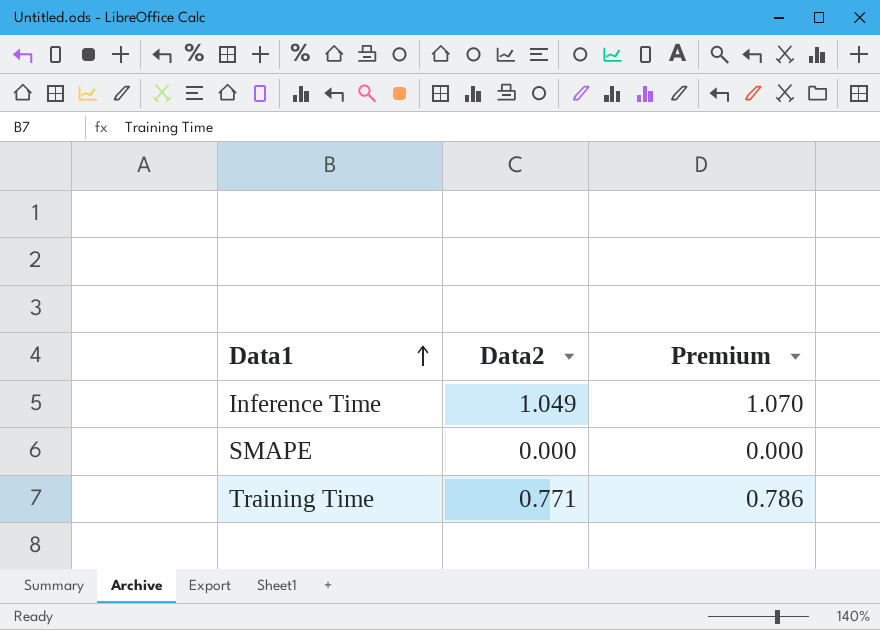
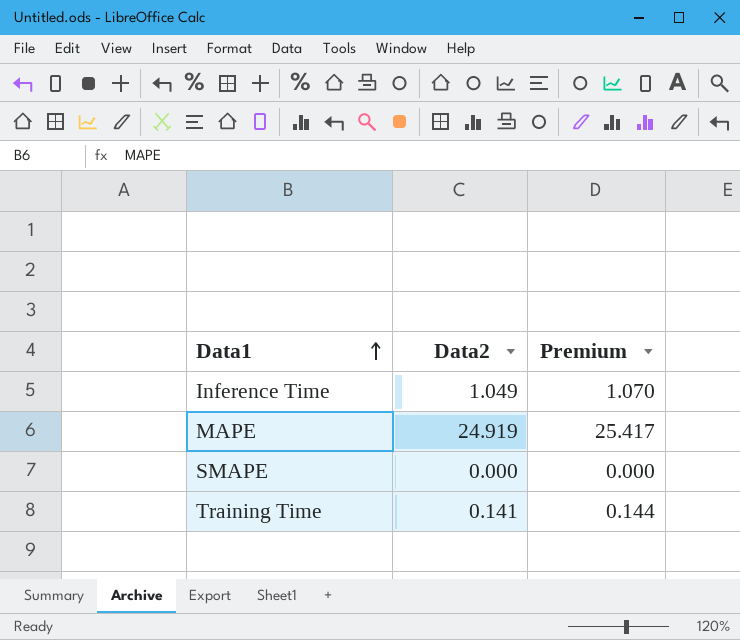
row MAPE: none -> 24.919 | 25.417
Training Time | Data2: 0.771 -> 0.141
Training Time | Premium: 0.786 -> 0.144

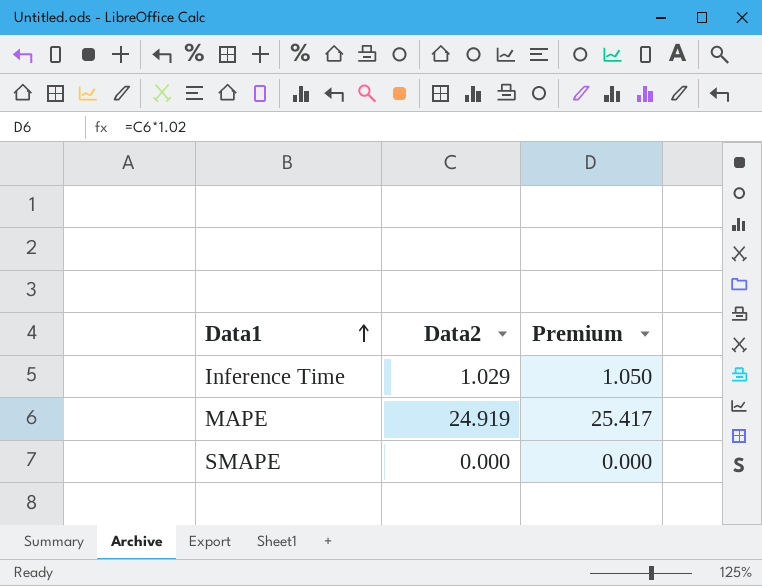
row Training Time: 0.141 | 0.144 -> none
Inference Time | Data2: 1.049 -> 1.029
Inference Time | Premium: 1.070 -> 1.050

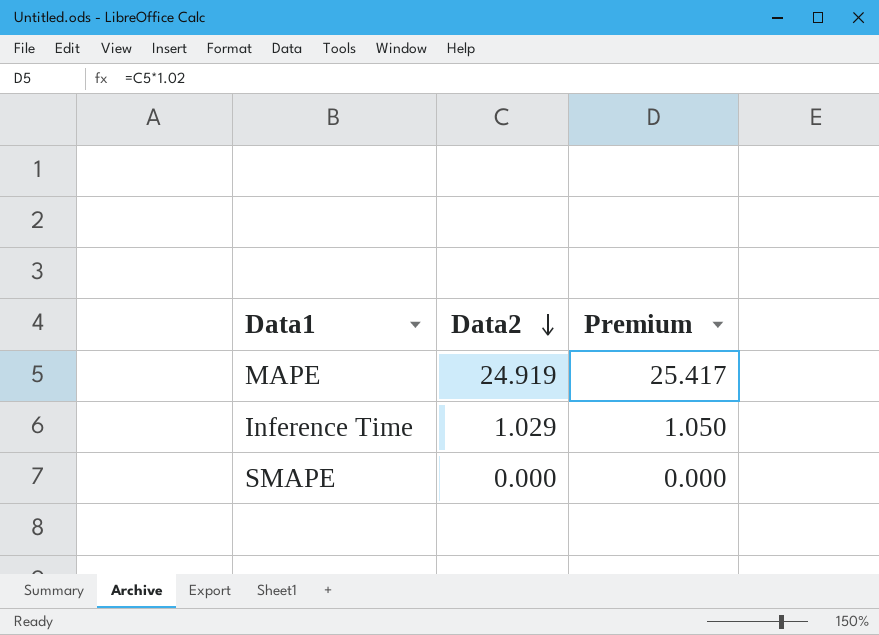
row order: Data1 ascending -> Data2 descending

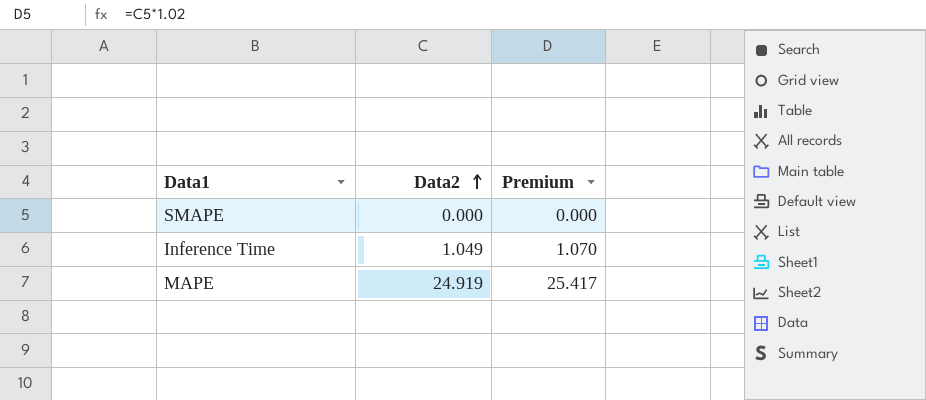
row order: Data2 descending -> Data2 ascending
Inference Time | Data2: 1.029 -> 1.049
Inference Time | Premium: 1.050 -> 1.070

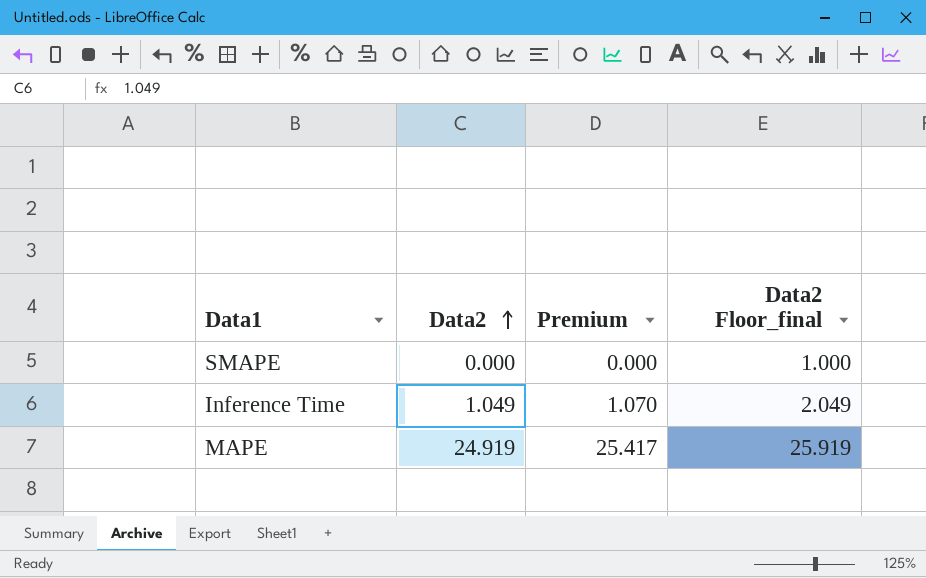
column Data2 Floor_final | formula: none -> [Data2] + 1

